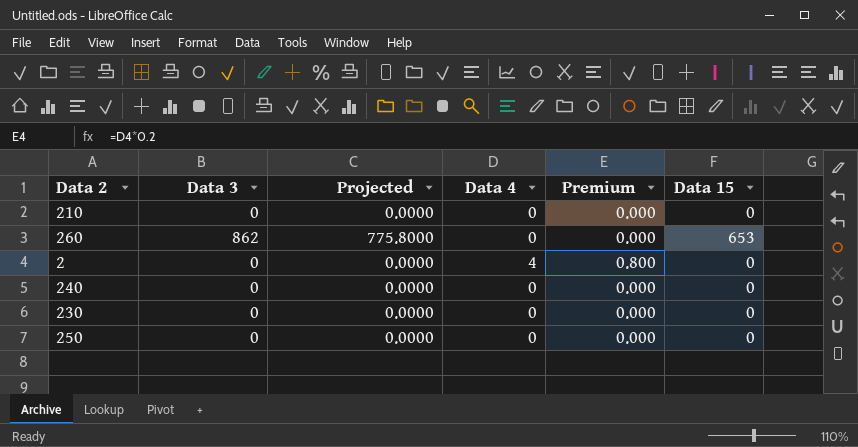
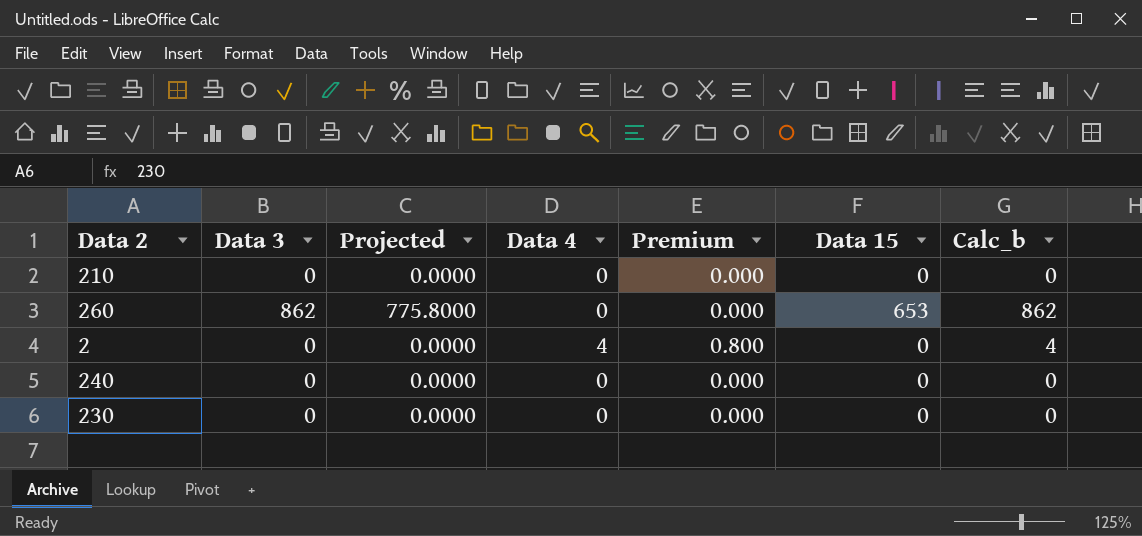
column Calc_b | formula: none -> [Data 3] + [Data 4]
row 250: 0 | 0.0000 | 0 | 0.000 | 0 -> none

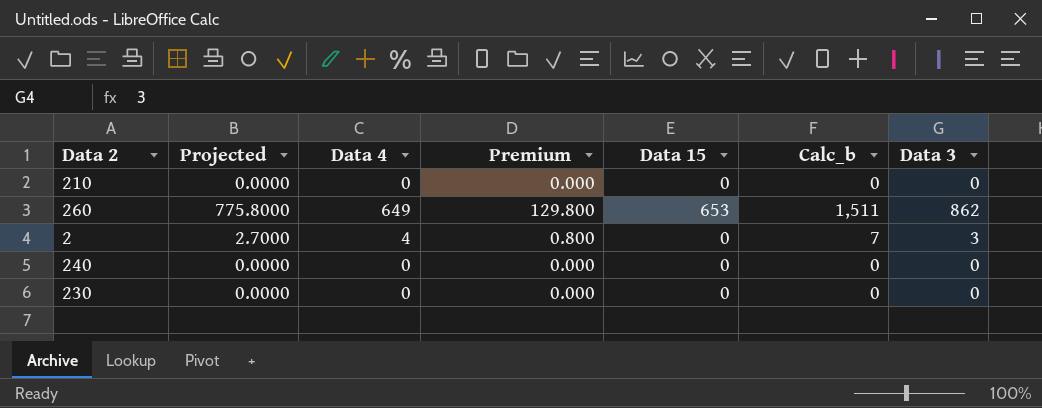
column Data 3 | position: 2 -> 7
260 | Data 4: 0 -> 649
260 | Premium: 0.000 -> 129.800
260 | Calc_b: 862 -> 1,511
2 | Projected: 0.0000 -> 2.7000
2 | Calc_b: 4 -> 7
2 | Data 3: 0 -> 3

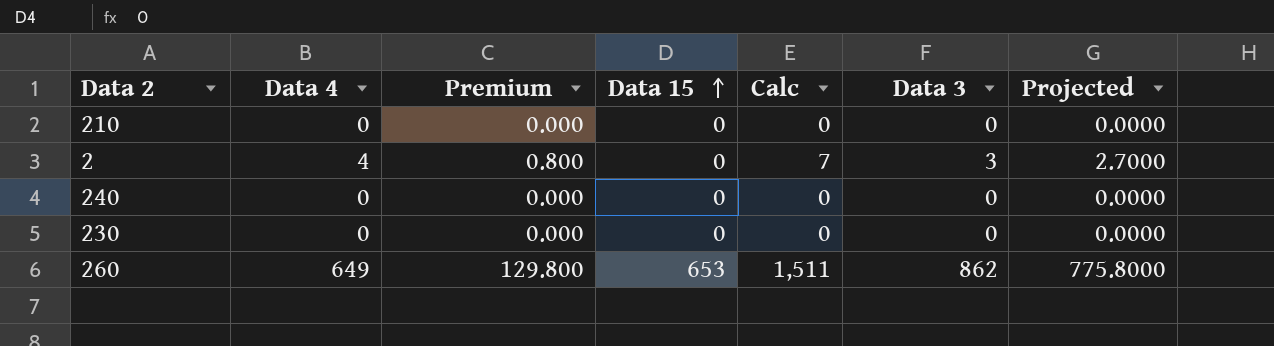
row order: none -> Data 15 ascending
column name: Calc_b -> Calc
column Projected | position: 2 -> 7

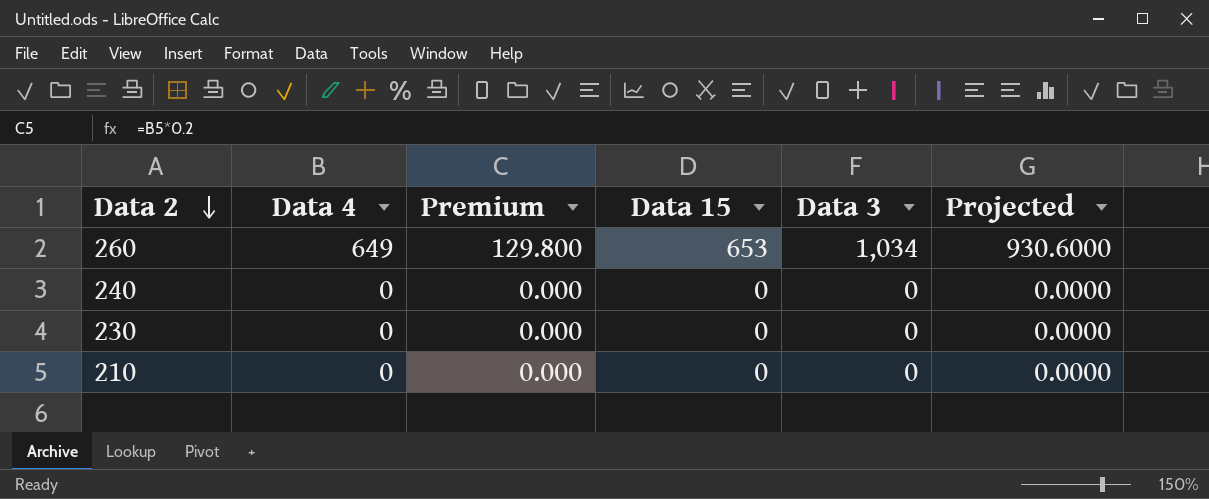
row order: Data 15 ascending -> Data 2 descending
column Calc | formula: [Data 4] + [Data 3] -> none
row 2: 4 | 0.800 | 0 | 7 | 3 | 2.7000 -> none
260 | Data 3: 862 -> 1,034
260 | Projected: 775.8000 -> 930.6000

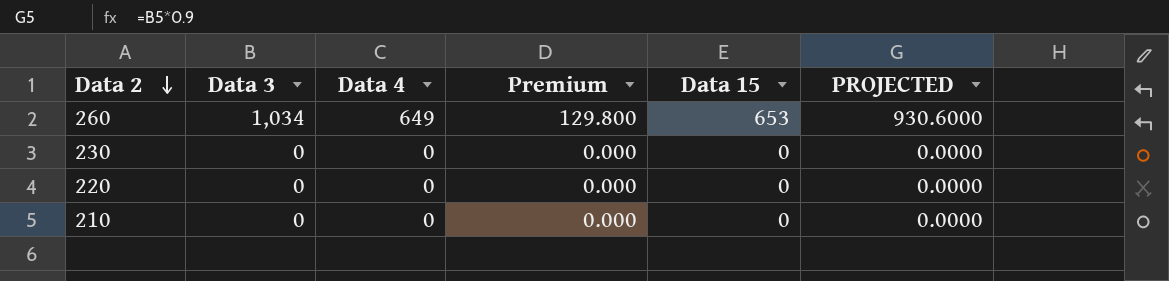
column Data 3 | position: 5 -> 2
column name: Projected -> PROJECTED
row 240: 0 | 0.000 | 0 | 0 | 0.0000 -> none
row 220: none -> 0 | 0 | 0.000 | 0 | 0.0000

